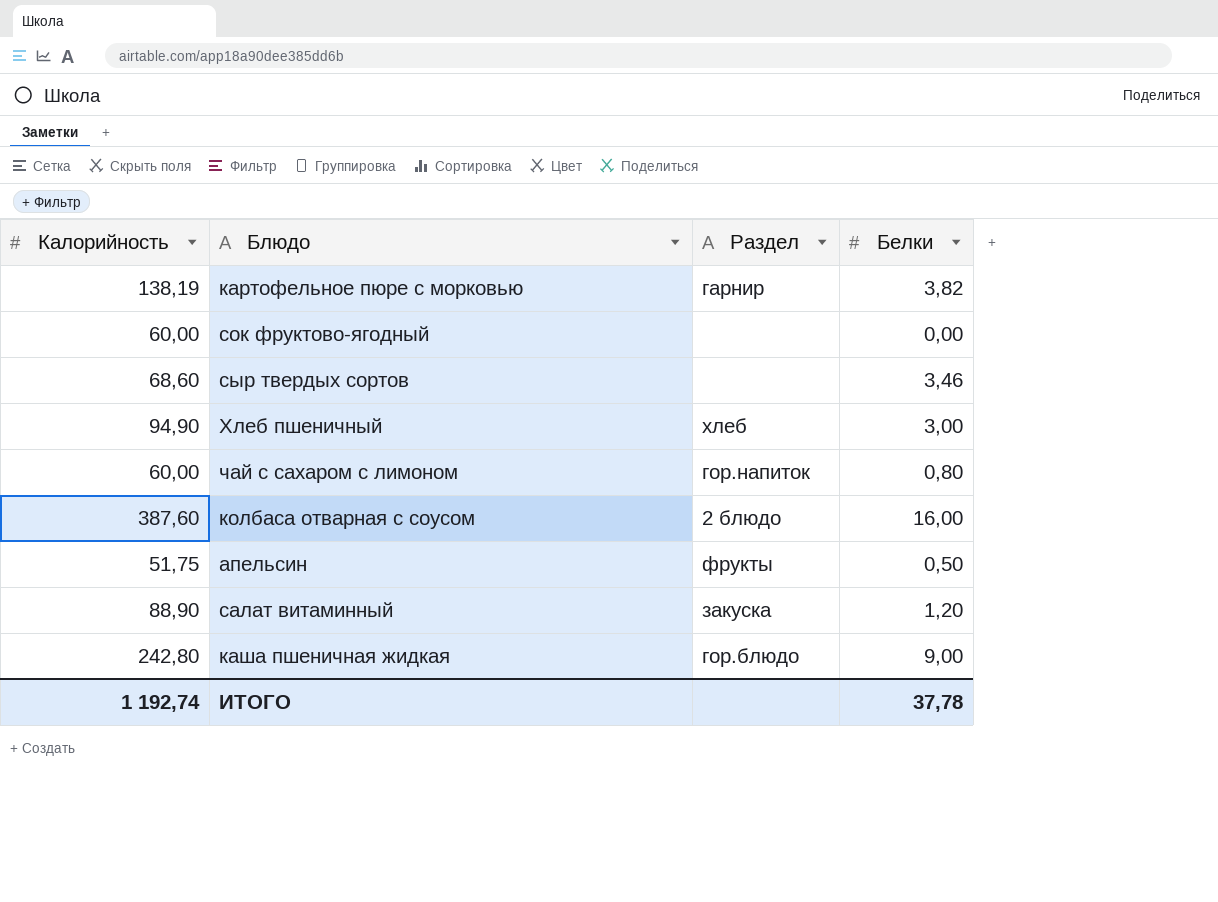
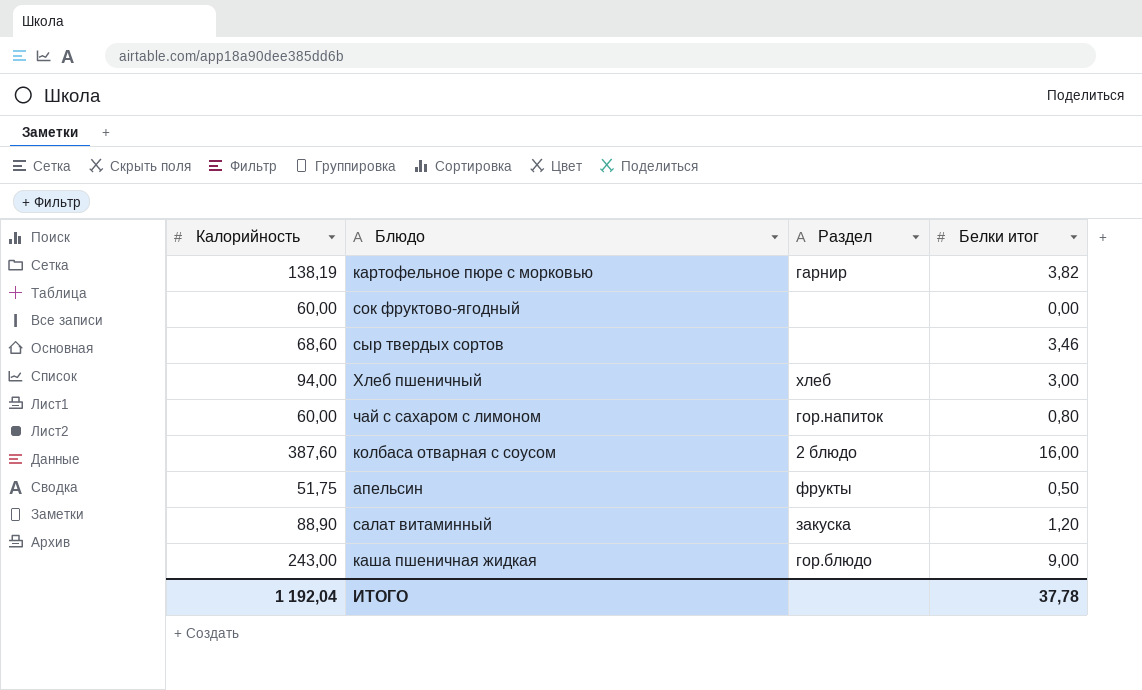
column name: Белки -> Белки итог
Хлеб пшеничный | Калорийность: 94,90 -> 94,00
каша пшеничная жидкая | Калорийность: 242,80 -> 243,00
ИТОГО | Калорийность: 1 192,74 -> 1 192,04

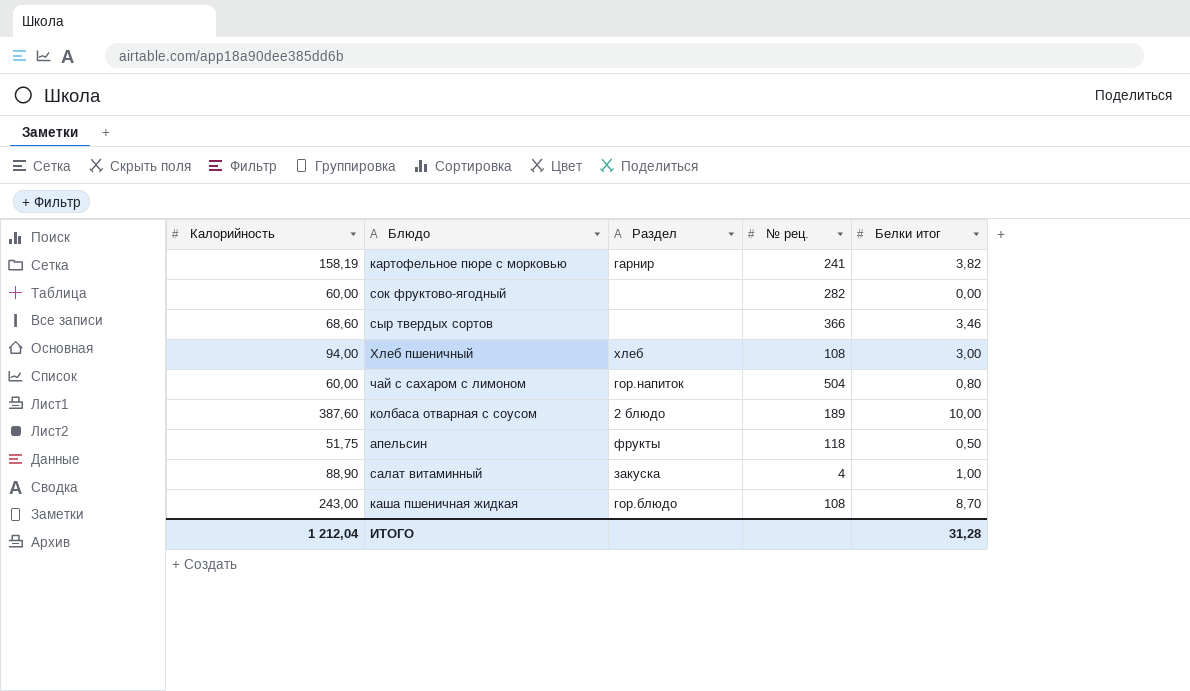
column № рец. | position: none -> 4
картофельное пюре с морковью | Калорийность: 138,19 -> 158,19
колбаса отварная с соусом | Белки итог: 16,00 -> 10,00
салат витаминный | Белки итог: 1,20 -> 1,00
каша пшеничная жидкая | Белки итог: 9,00 -> 8,70
ИТОГО | Калорийность: 1 192,04 -> 1 212,04
ИТОГО | Белки итог: 37,78 -> 31,28

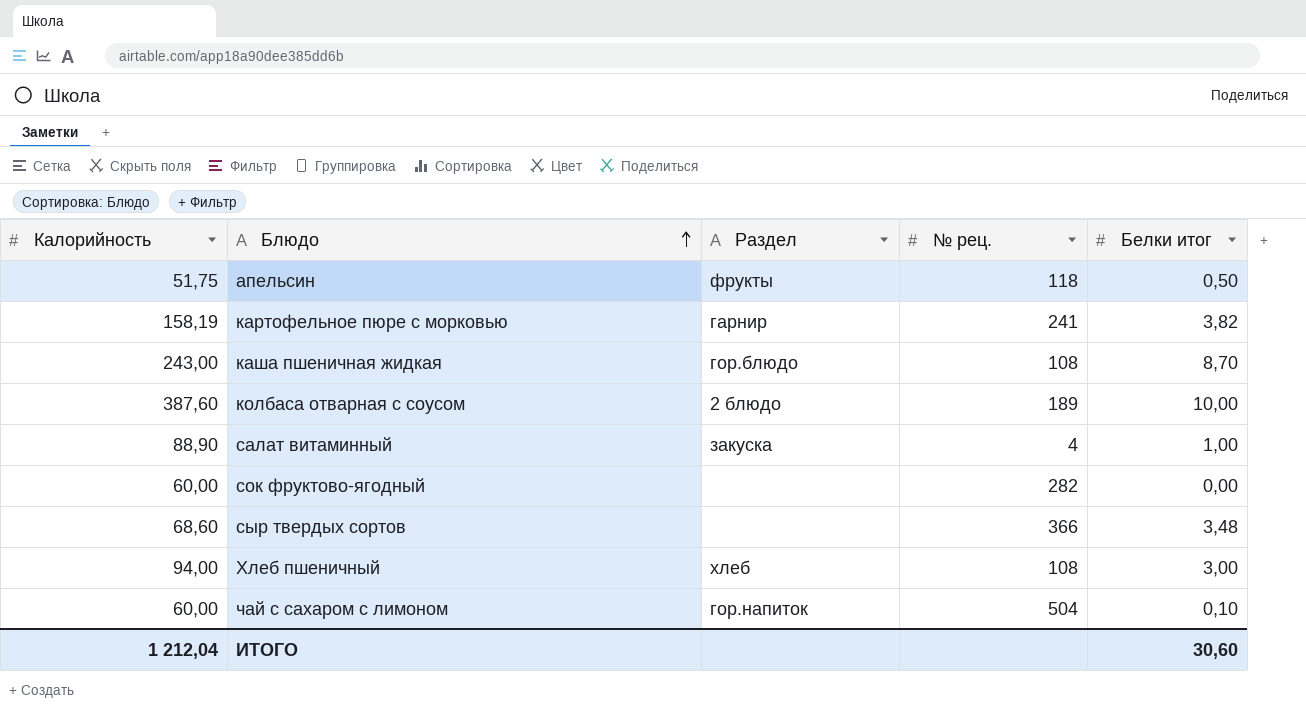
row order: none -> Блюдо ascending
сыр твердых сортов | Белки итог: 3,46 -> 3,48
чай с сахаром с лимоном | Белки итог: 0,80 -> 0,10
ИТОГО | Белки итог: 31,28 -> 30,60

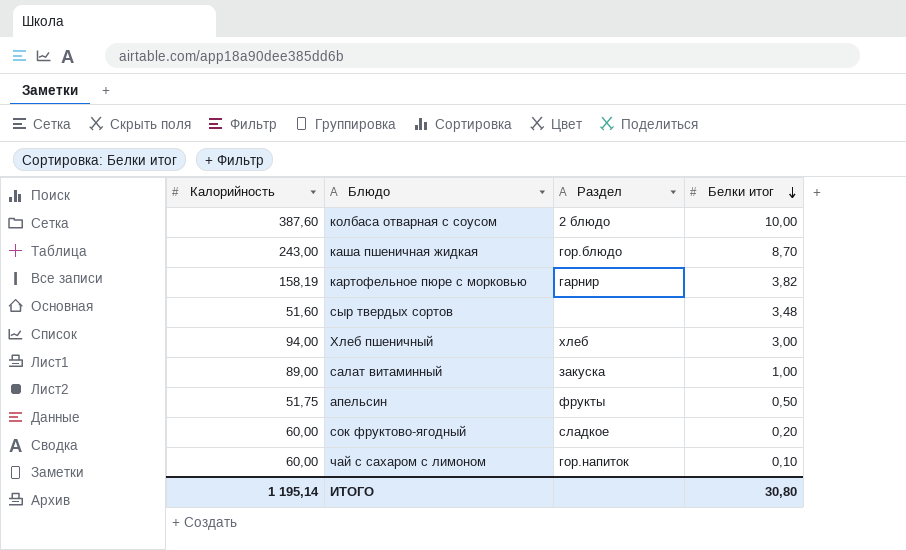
row order: Блюдо ascending -> Белки итог descending
column № рец. | position: 4 -> none
сыр твердых сортов | Калорийность: 68,60 -> 51,60
салат витаминный | Калорийность: 88,90 -> 89,00
сок фруктово-ягодный | Раздел: none -> сладкое
сок фруктово-ягодный | Белки итог: 0,00 -> 0,20
ИТОГО | Калорийность: 1 212,04 -> 1 195,14
ИТОГО | Белки итог: 30,60 -> 30,80

